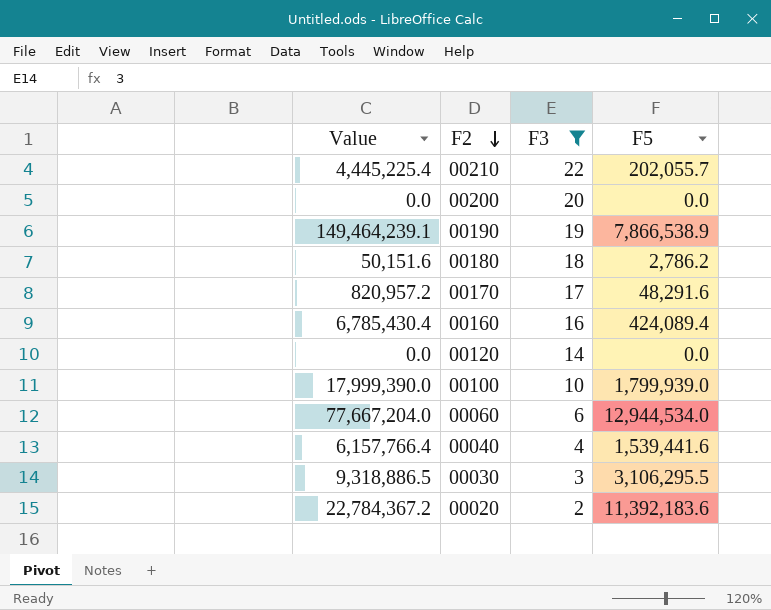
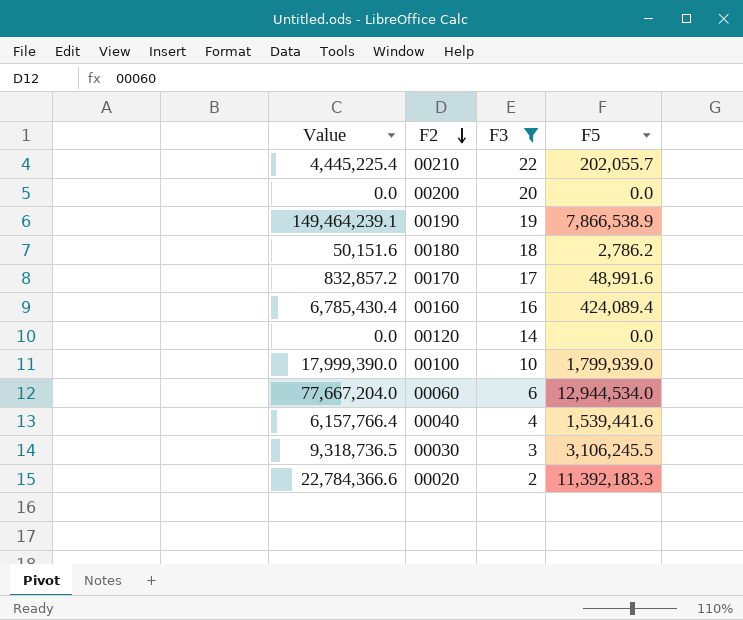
00170 | Value: 820,957.2 -> 832,857.2
00170 | F5: 48,291.6 -> 48,991.6
00030 | Value: 9,318,886.5 -> 9,318,736.5
00030 | F5: 3,106,295.5 -> 3,106,245.5
00020 | Value: 22,784,367.2 -> 22,784,366.6
00020 | F5: 11,392,183.6 -> 11,392,183.3

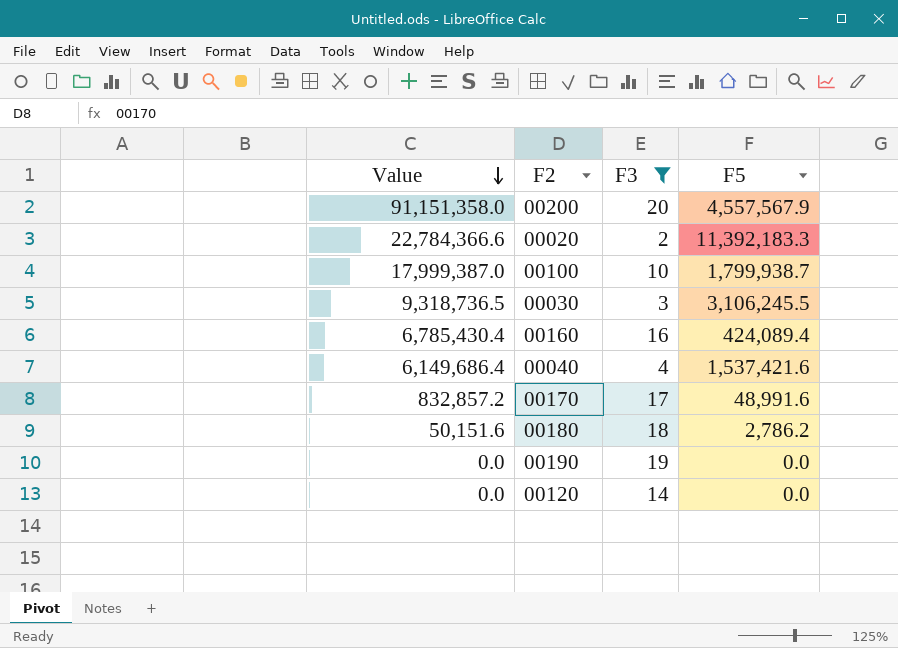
row order: F2 descending -> Value descending
row 00210: 4,445,225.4 | 22 | 202,055.7 -> none
row 00060: 77,667,204.0 | 6 | 12,944,534.0 -> none
00200 | Value: 0.0 -> 91,151,358.0
00200 | F5: 0.0 -> 4,557,567.9
00100 | Value: 17,999,390.0 -> 17,999,387.0
00100 | F5: 1,799,939.0 -> 1,799,938.7
00040 | Value: 6,157,766.4 -> 6,149,686.4
00040 | F5: 1,539,441.6 -> 1,537,421.6
00190 | Value: 149,464,239.1 -> 0.0
00190 | F5: 7,866,538.9 -> 0.0

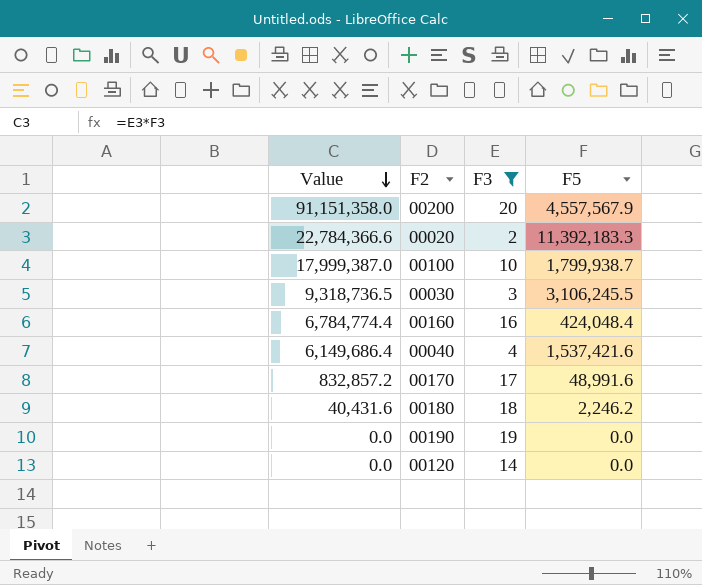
00160 | Value: 6,785,430.4 -> 6,784,774.4
00160 | F5: 424,089.4 -> 424,048.4
00180 | Value: 50,151.6 -> 40,431.6
00180 | F5: 2,786.2 -> 2,246.2

